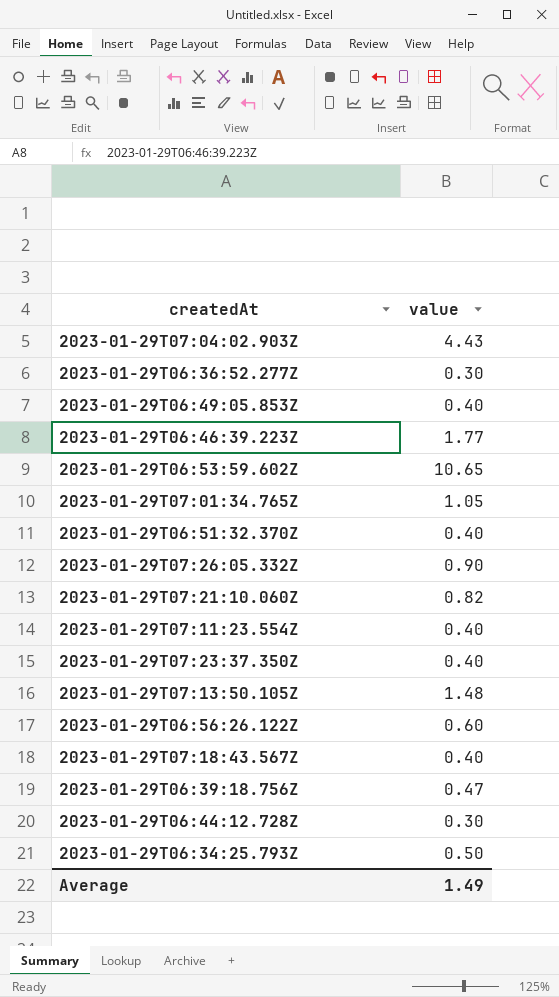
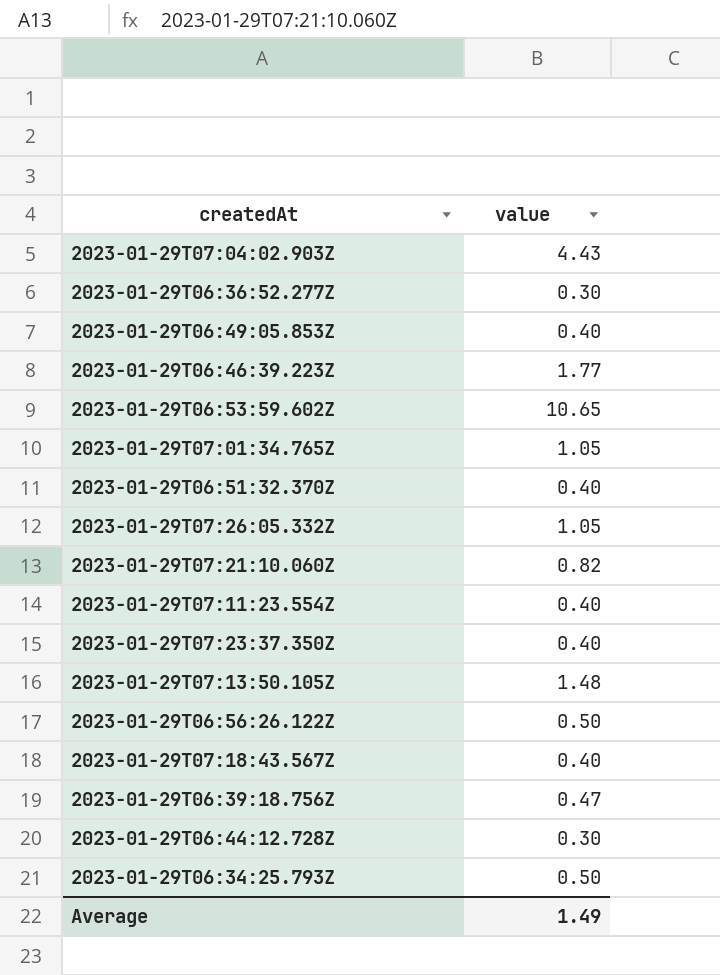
2023-01-29T07:26:05.332Z | value: 0.90 -> 1.05
2023-01-29T06:56:26.122Z | value: 0.60 -> 0.50

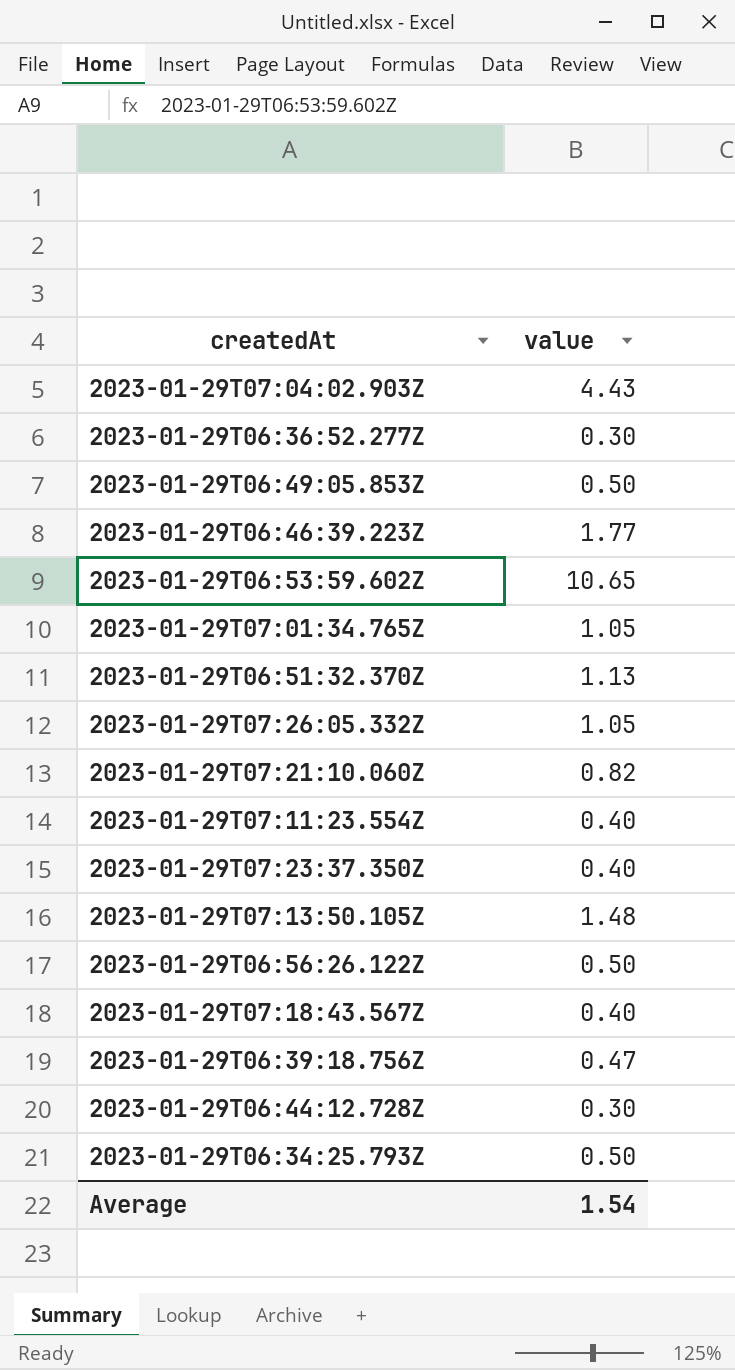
2023-01-29T06:49:05.853Z | value: 0.40 -> 0.50
2023-01-29T06:51:32.370Z | value: 0.40 -> 1.13
Average | value: 1.49 -> 1.54

